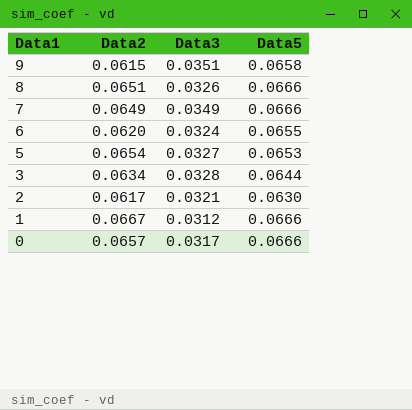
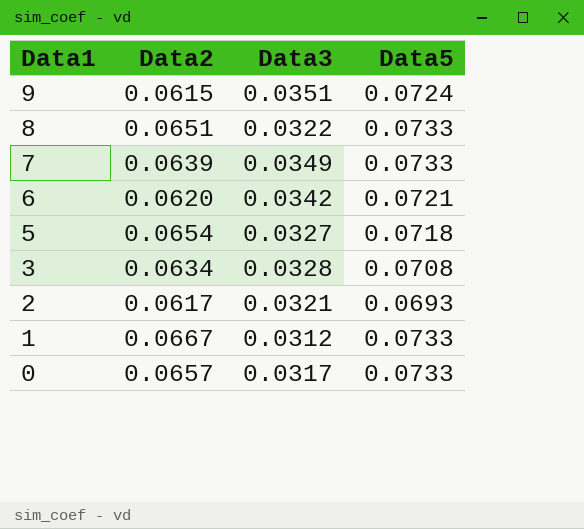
9 | Data5: 0.0658 -> 0.0724
8 | Data3: 0.0326 -> 0.0322
8 | Data5: 0.0666 -> 0.0733
7 | Data2: 0.0649 -> 0.0639
7 | Data5: 0.0666 -> 0.0733
6 | Data3: 0.0324 -> 0.0342
6 | Data5: 0.0655 -> 0.0721
5 | Data5: 0.0653 -> 0.0718
3 | Data5: 0.0644 -> 0.0708
2 | Data5: 0.0630 -> 0.0693
1 | Data5: 0.0666 -> 0.0733
0 | Data5: 0.0666 -> 0.0733

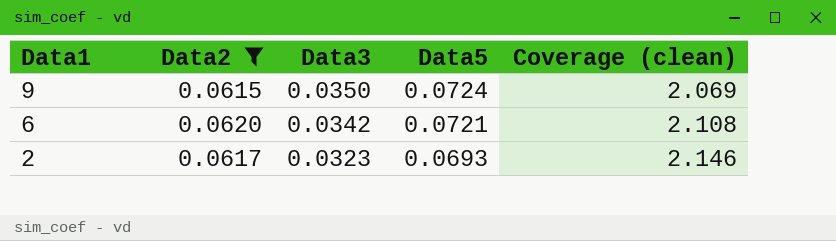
filter: none -> Data2 <= 0.0620
column Coverage (clean) | formula: none -> [Data5] / [Data3]
9 | Data3: 0.0351 -> 0.0350
2 | Data3: 0.0321 -> 0.0323

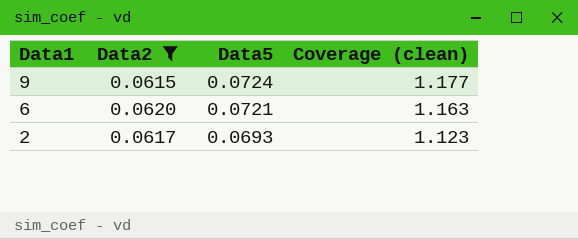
column Data3 | position: 3 -> none
column Coverage (clean) | formula: [Data5] / [Data3] -> [Data5] / [Data2]

